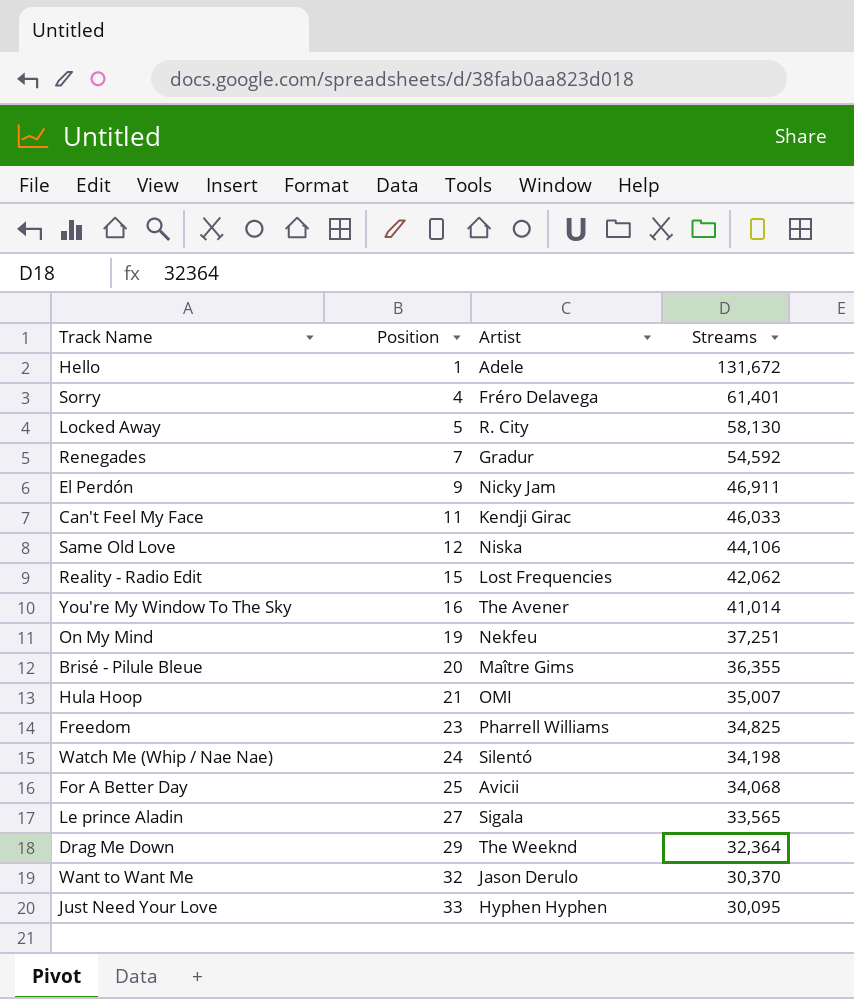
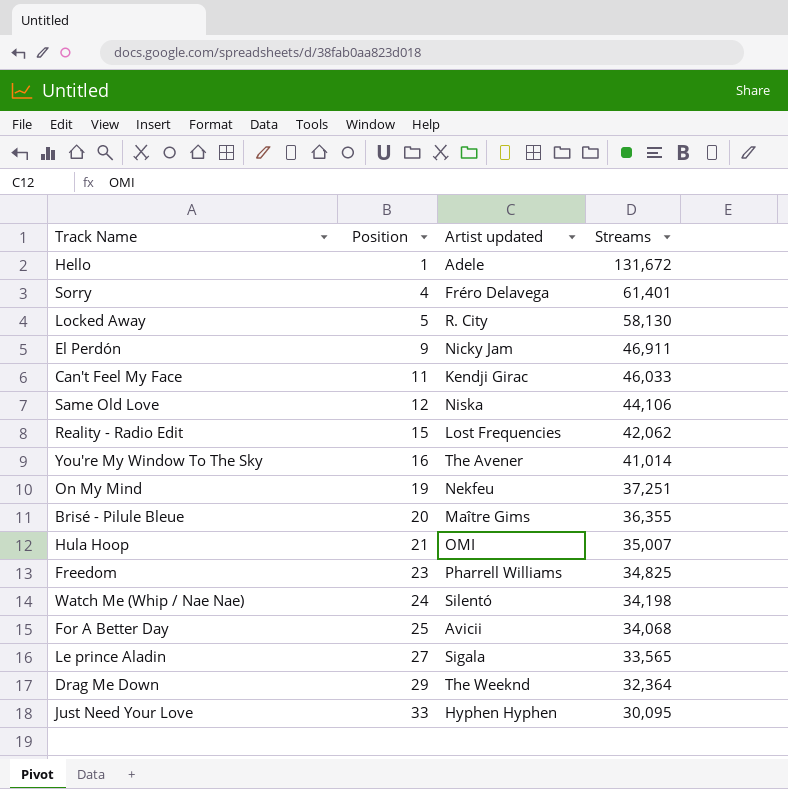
column name: Artist -> Artist updated
row Renegades: 7 | Gradur | 54,592 -> none
row Want to Want Me: 32 | Jason Derulo | 30,370 -> none

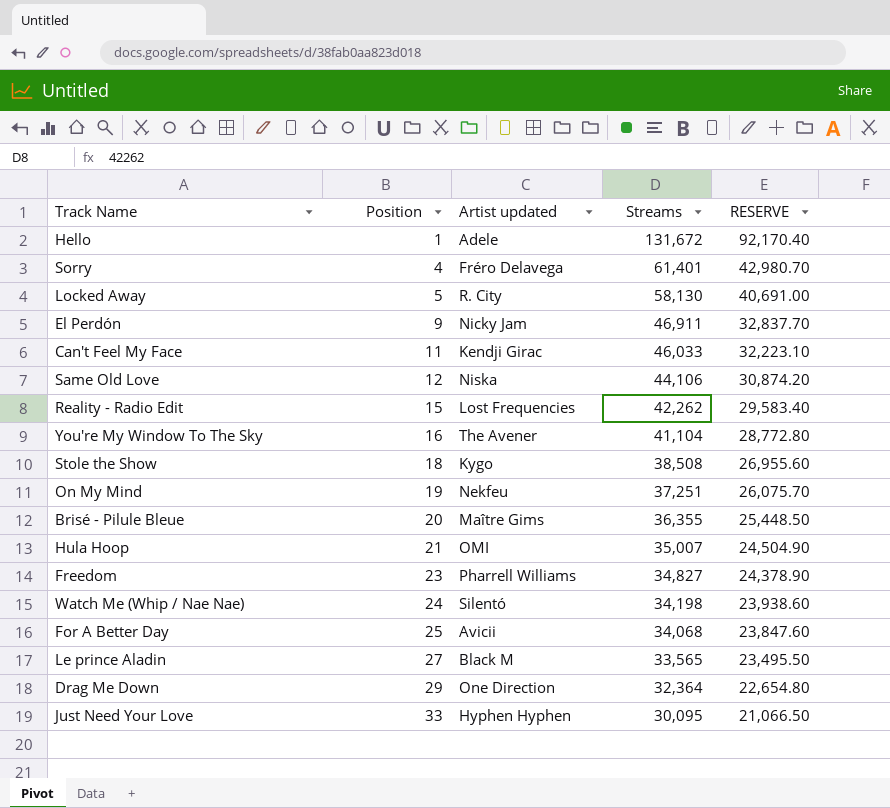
column RESERVE | formula: none -> [Streams] * 0.7
Reality - Radio Edit | Streams: 42,062 -> 42,262
You're My Window To The Sky | Streams: 41,014 -> 41,104
row Stole the Show: none -> 18 | Kygo | 38,508 | 26,955.60
Freedom | Streams: 34,825 -> 34,827
Le prince Aladin | Artist updated: Sigala -> Black M
Drag Me Down | Artist updated: The Weeknd -> One Direction

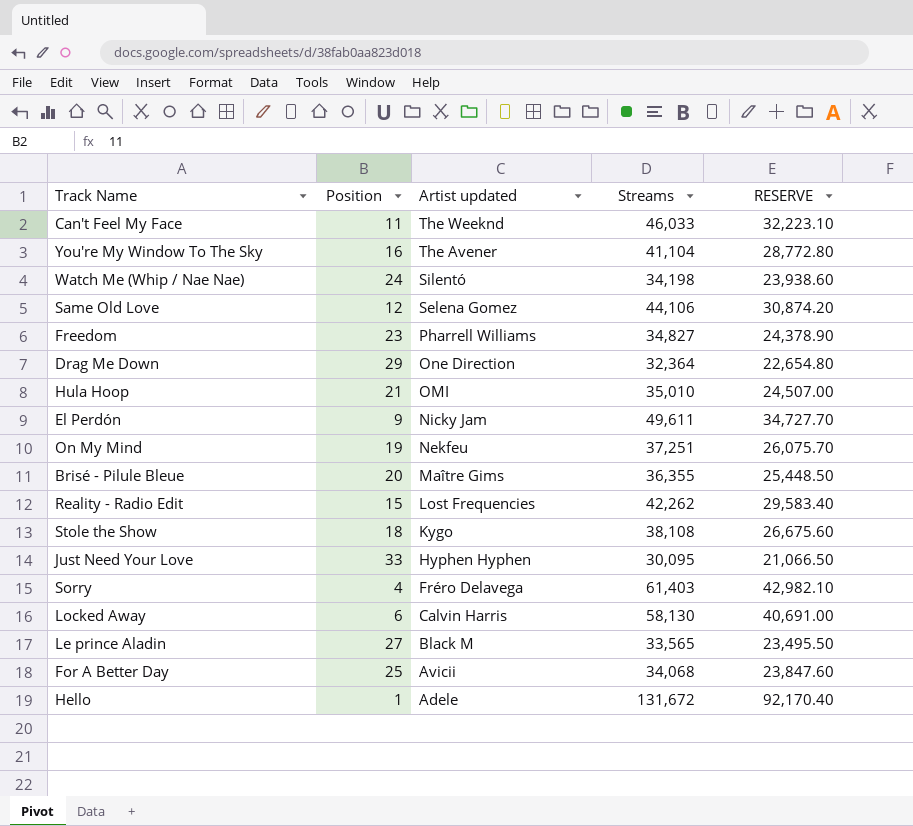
row order: Position ascending -> Artist updated descending
Can't Feel My Face | Artist updated: Kendji Girac -> The Weeknd
Same Old Love | Artist updated: Niska -> Selena Gomez
Hula Hoop | Streams: 35,007 -> 35,010
Hula Hoop | RESERVE: 24,504.90 -> 24,507.00
El Perdón | Streams: 46,911 -> 49,611
El Perdón | RESERVE: 32,837.70 -> 34,727.70
Stole the Show | Streams: 38,508 -> 38,108
Stole the Show | RESERVE: 26,955.60 -> 26,675.60
Sorry | Streams: 61,401 -> 61,403
Sorry | RESERVE: 42,980.70 -> 42,982.10
Locked Away | Position: 5 -> 6
Locked Away | Artist updated: R. City -> Calvin Harris

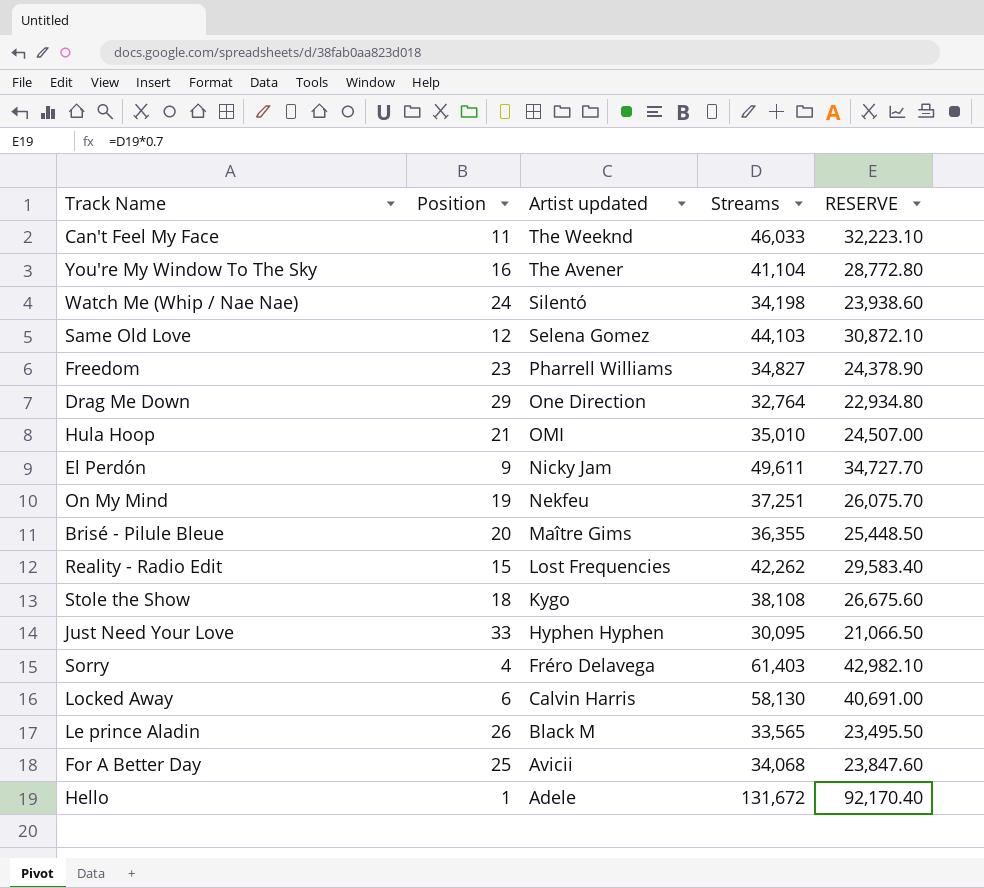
Same Old Love | Streams: 44,106 -> 44,103
Same Old Love | RESERVE: 30,874.20 -> 30,872.10
Drag Me Down | Streams: 32,364 -> 32,764
Drag Me Down | RESERVE: 22,654.80 -> 22,934.80
Le prince Aladin | Position: 27 -> 26

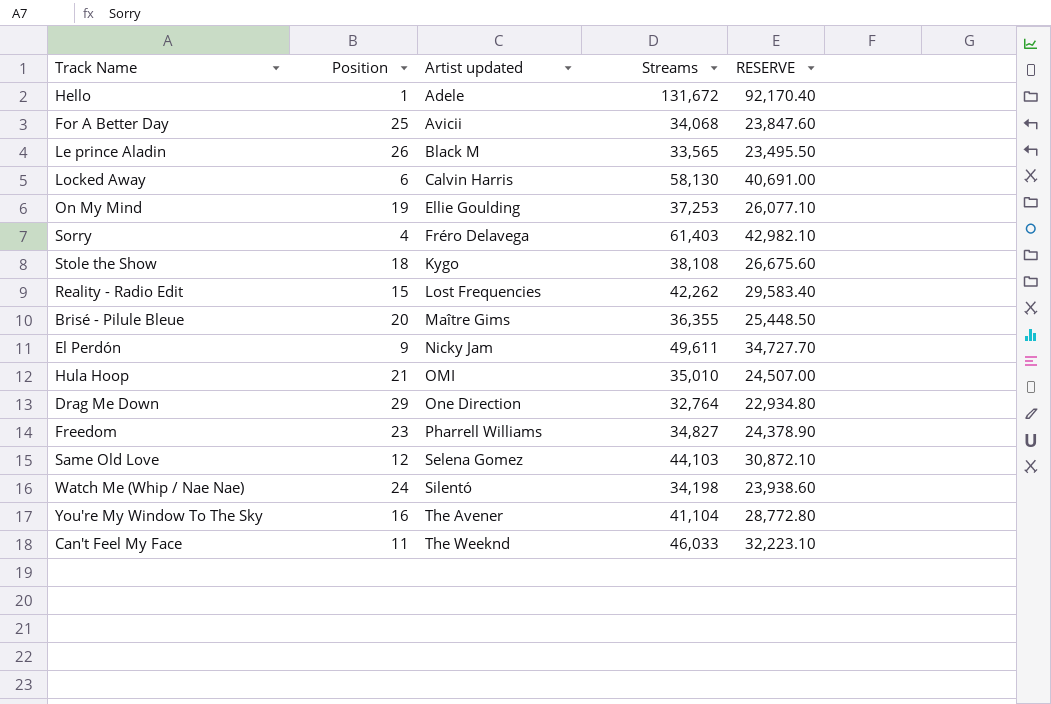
row order: Artist updated descending -> Artist updated ascending
row Just Need Your Love: 33 | Hyphen Hyphen | 30,095 | 21,066.50 -> none
On My Mind | Artist updated: Nekfeu -> Ellie Goulding
On My Mind | Streams: 37,251 -> 37,253
On My Mind | RESERVE: 26,075.70 -> 26,077.10

